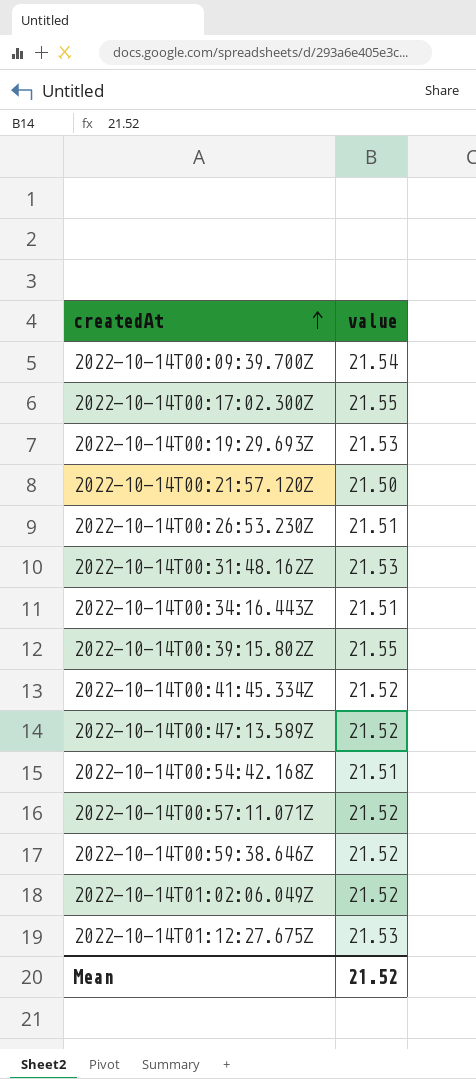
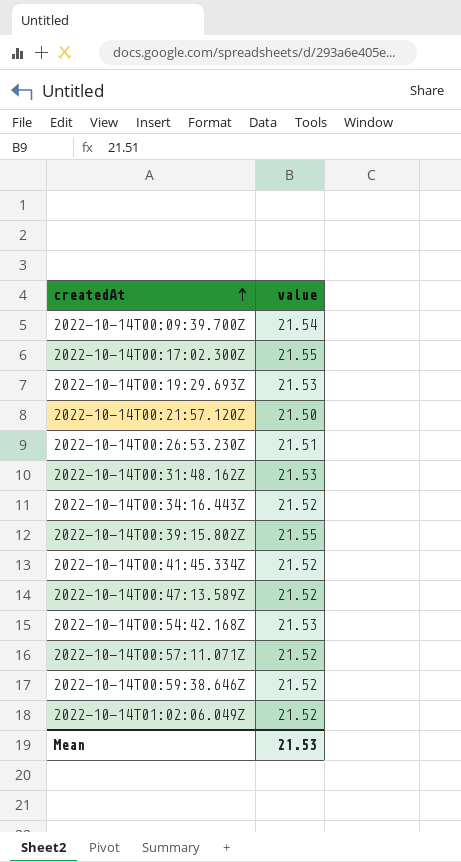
row 2022-10-14T01:12:27.675Z: 21.53 -> none
2022-10-14T00:34:16.443Z | value: 21.51 -> 21.52
2022-10-14T00:54:42.168Z | value: 21.51 -> 21.53
Mean | value: 21.52 -> 21.53

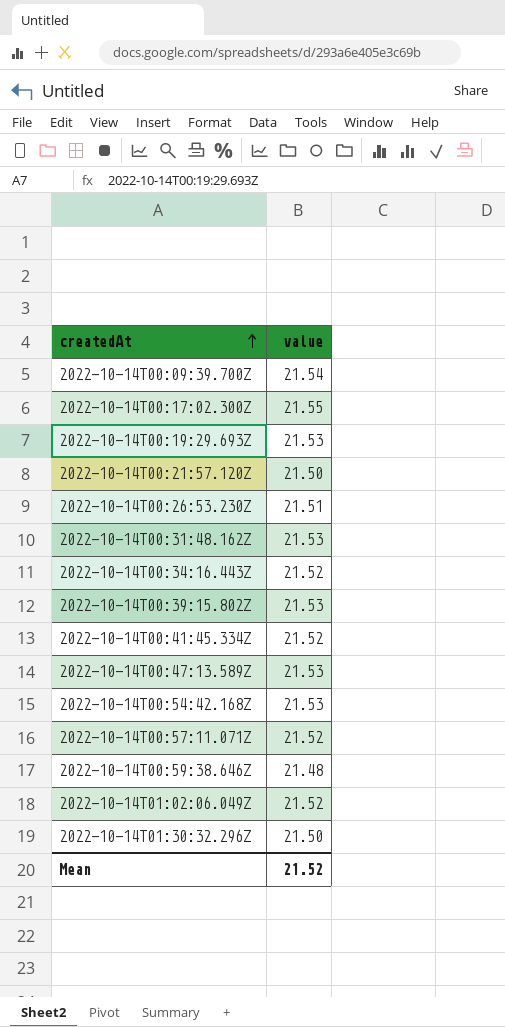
2022-10-14T00:39:15.802Z | value: 21.55 -> 21.53
2022-10-14T00:47:13.589Z | value: 21.52 -> 21.53
2022-10-14T00:59:38.646Z | value: 21.52 -> 21.48
row 2022-10-14T01:30:32.296Z: none -> 21.50
Mean | value: 21.53 -> 21.52

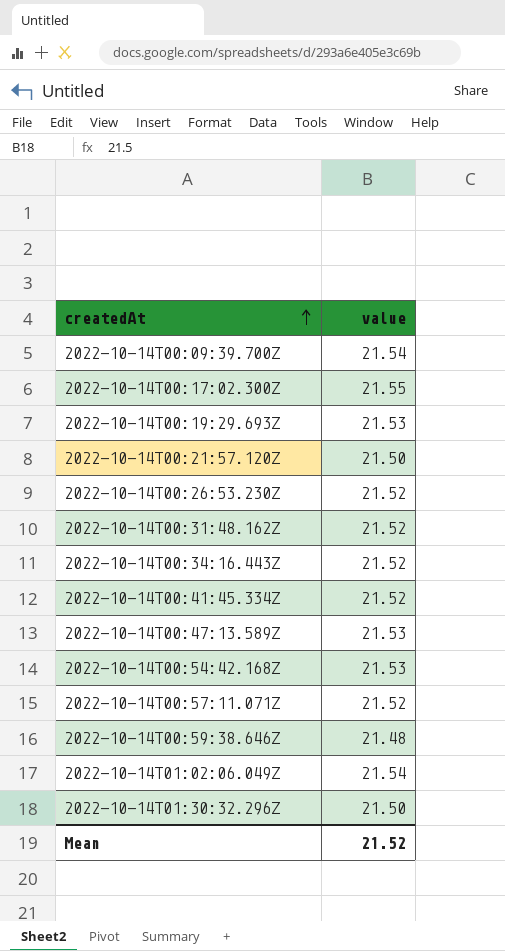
row 2022-10-14T00:39:15.802Z: 21.53 -> none
2022-10-14T00:26:53.230Z | value: 21.51 -> 21.52
2022-10-14T00:31:48.162Z | value: 21.53 -> 21.52
2022-10-14T01:02:06.049Z | value: 21.52 -> 21.54

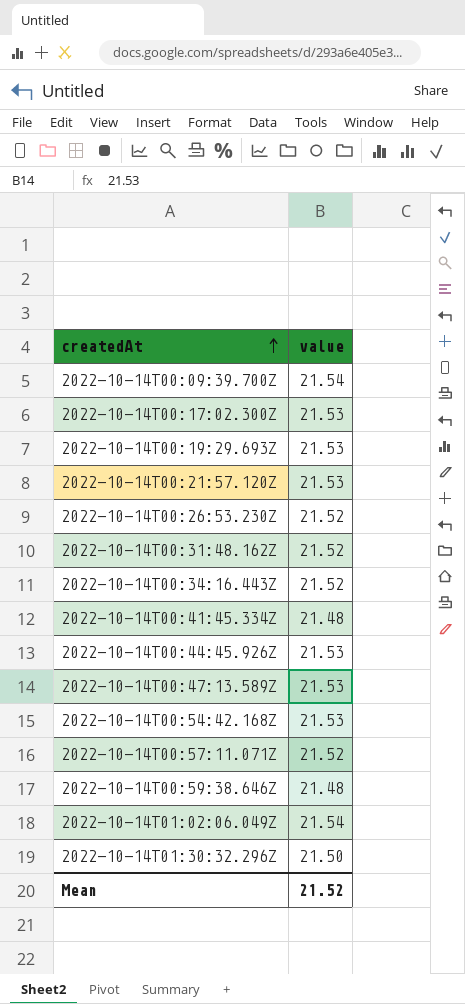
2022-10-14T00:17:02.300Z | value: 21.55 -> 21.53
2022-10-14T00:21:57.120Z | value: 21.50 -> 21.53
2022-10-14T00:41:45.334Z | value: 21.52 -> 21.48
row 2022-10-14T00:44:45.926Z: none -> 21.53

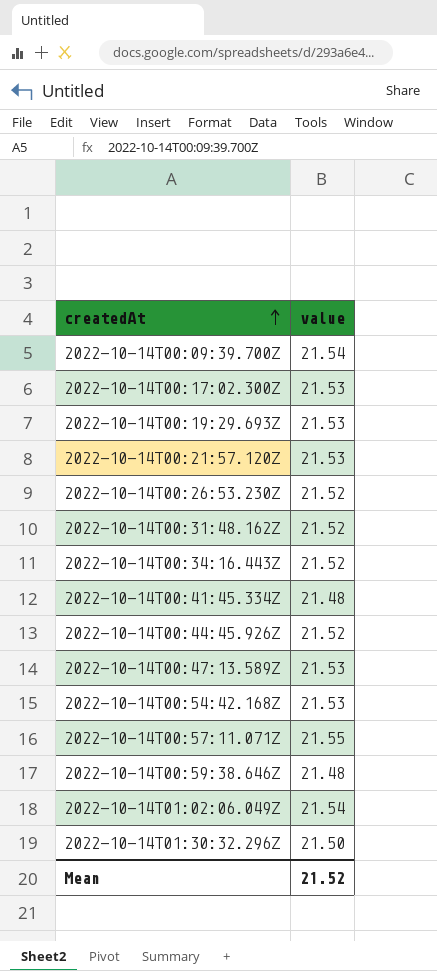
2022-10-14T00:44:45.926Z | value: 21.53 -> 21.52
2022-10-14T00:57:11.071Z | value: 21.52 -> 21.55

